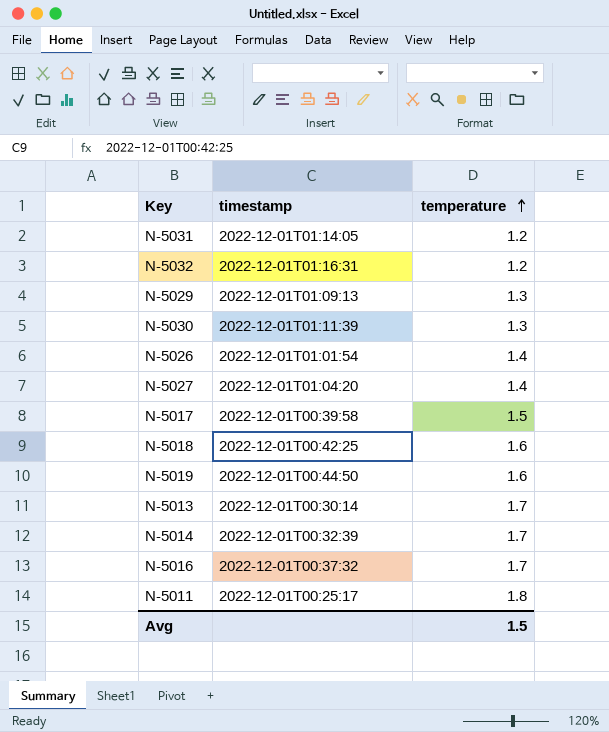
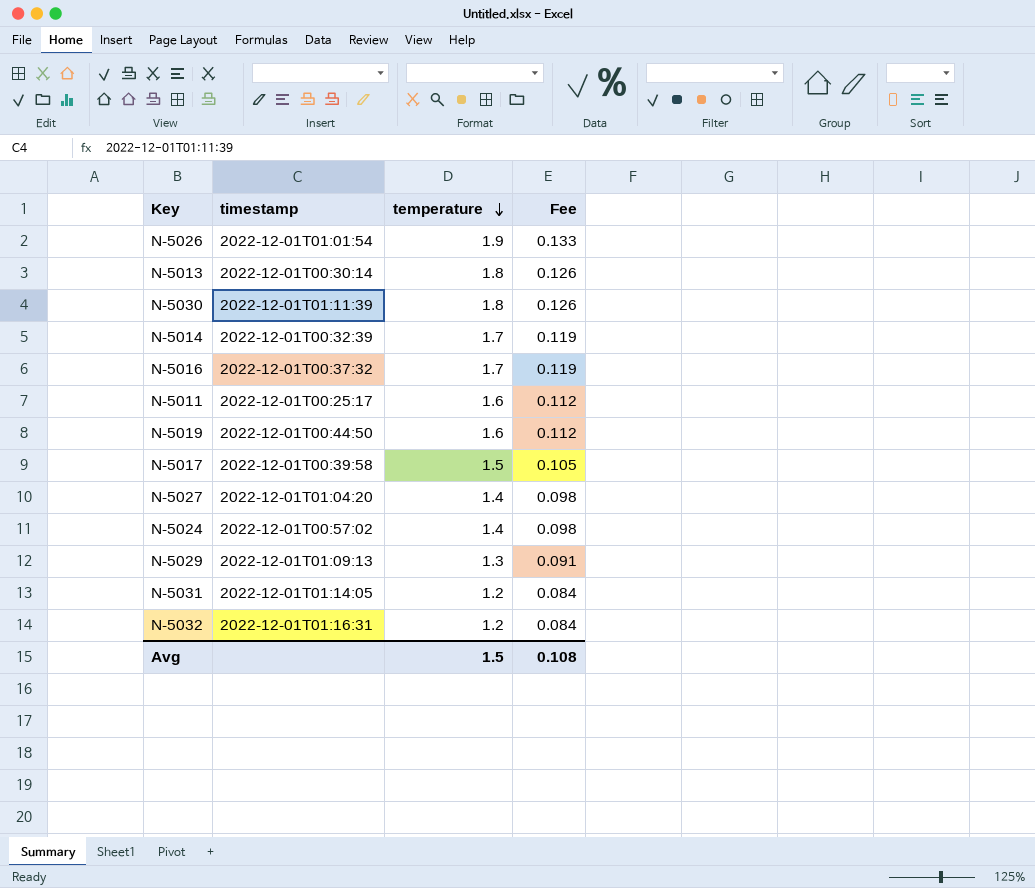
row order: temperature ascending -> temperature descending
column Fee | formula: none -> [temperature] * 0.07
row N-5018: 2022-12-01T00:42:25 | 1.6 -> none
N-5026 | temperature: 1.4 -> 1.9
N-5013 | temperature: 1.7 -> 1.8
N-5030 | temperature: 1.3 -> 1.8
N-5011 | temperature: 1.8 -> 1.6
row N-5024: none -> 2022-12-01T00:57:02 | 1.4 | 0.098

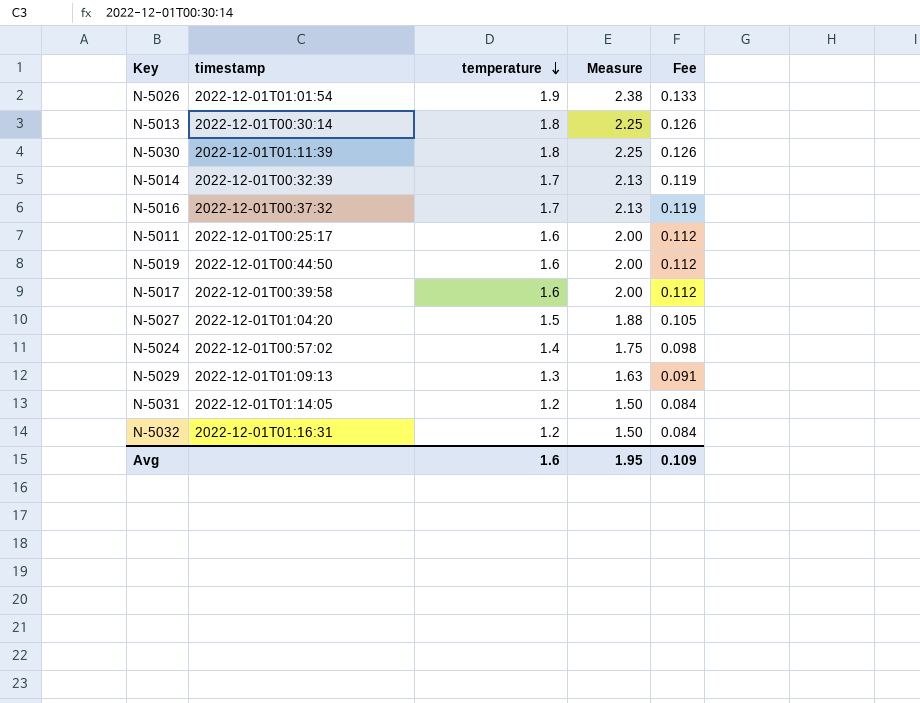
column Measure | formula: none -> [temperature] * 1.25
N-5017 | temperature: 1.5 -> 1.6
N-5017 | Fee: 0.105 -> 0.112
N-5027 | temperature: 1.4 -> 1.5
N-5027 | Fee: 0.098 -> 0.105
Avg | temperature: 1.5 -> 1.6
Avg | Fee: 0.108 -> 0.109

